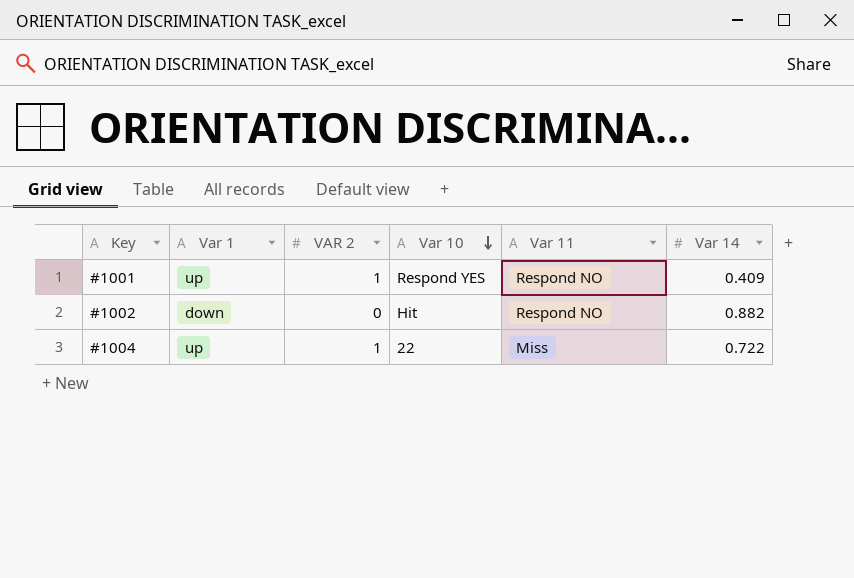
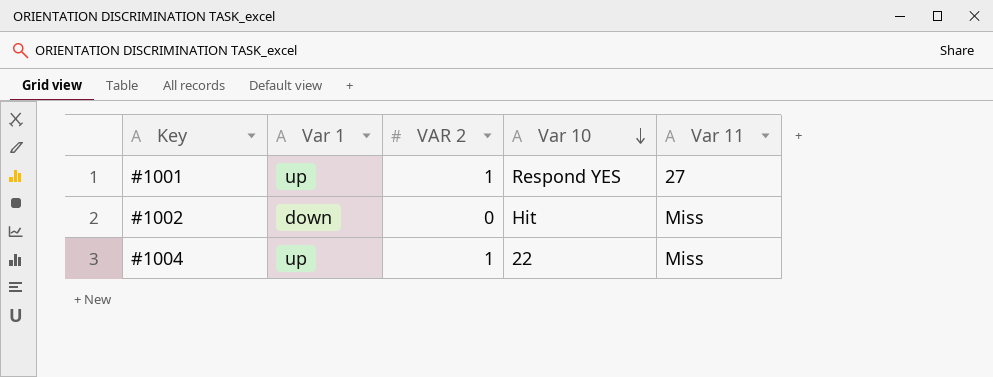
column Var 14 | position: 6 -> none
#1001 | Var 11: Respond NO -> 27
#1002 | Var 11: Respond NO -> Miss

